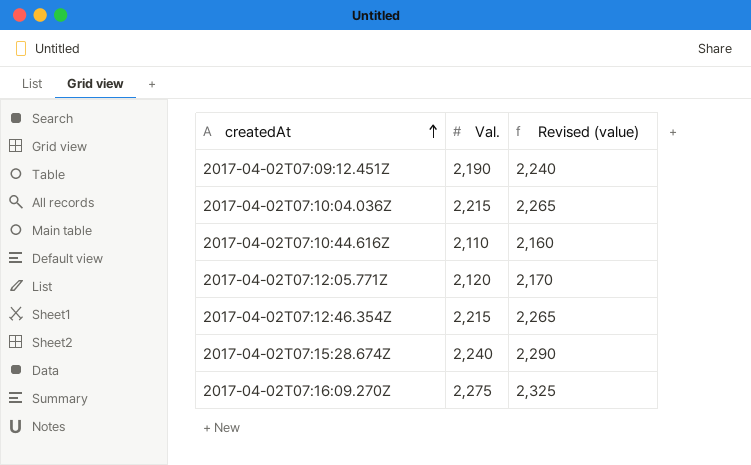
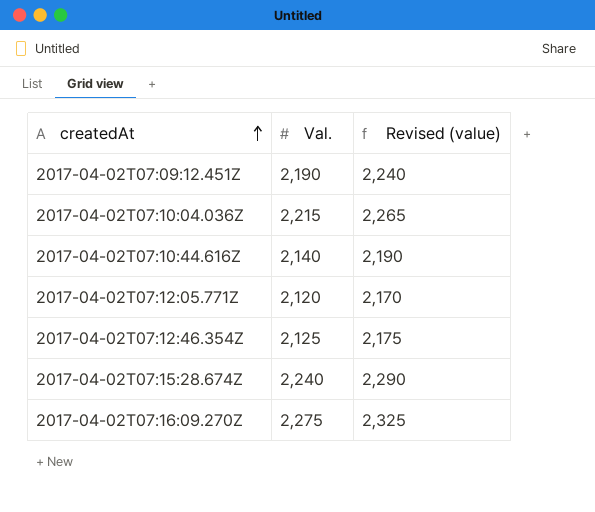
2017-04-02T07:10:44.616Z | Val.: 2,110 -> 2,140
2017-04-02T07:10:44.616Z | Revised (value): 2,160 -> 2,190
2017-04-02T07:12:46.354Z | Val.: 2,215 -> 2,125
2017-04-02T07:12:46.354Z | Revised (value): 2,265 -> 2,175

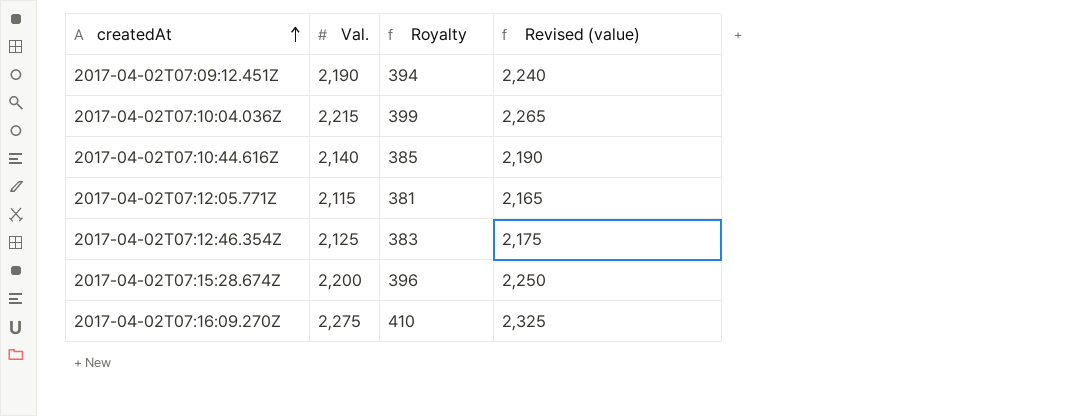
column Royalty | formula: none -> [Val.] * 0.18
2017-04-02T07:12:05.771Z | Val.: 2,120 -> 2,115
2017-04-02T07:12:05.771Z | Revised (value): 2,170 -> 2,165
2017-04-02T07:15:28.674Z | Val.: 2,240 -> 2,200
2017-04-02T07:15:28.674Z | Revised (value): 2,290 -> 2,250

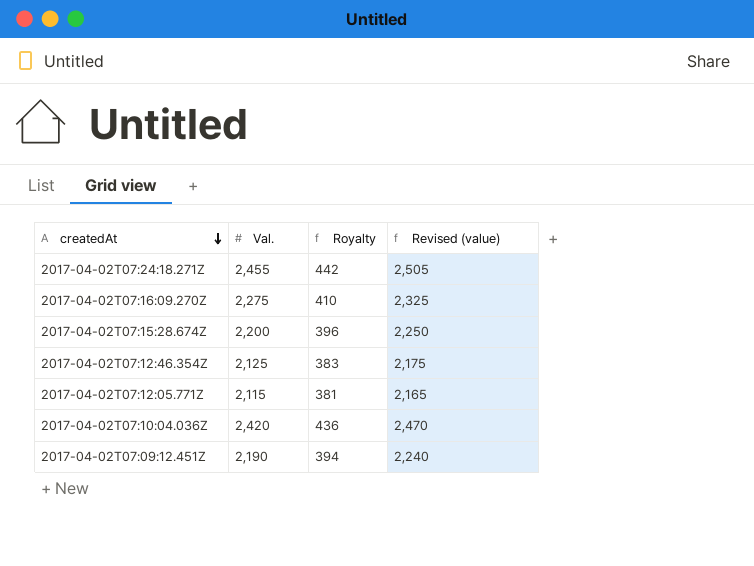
row order: createdAt ascending -> createdAt descending
row 2017-04-02T07:10:44.616Z: 2,140 | 385 | 2,190 -> none
row 2017-04-02T07:24:18.271Z: none -> 2,455 | 442 | 2,505
2017-04-02T07:10:04.036Z | Val.: 2,215 -> 2,420
2017-04-02T07:10:04.036Z | Royalty: 399 -> 436
2017-04-02T07:10:04.036Z | Revised (value): 2,265 -> 2,470

